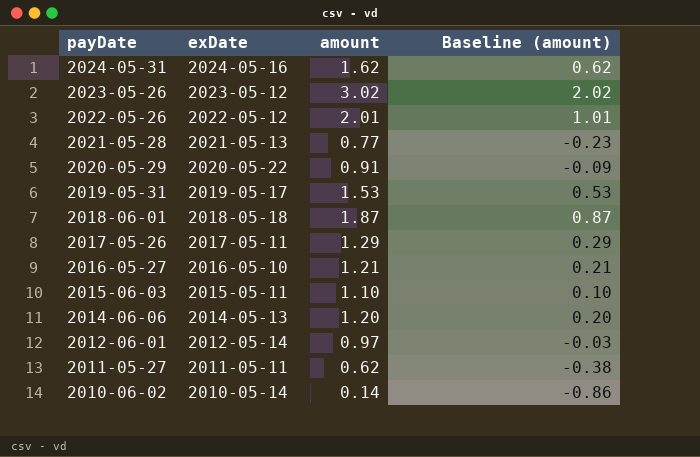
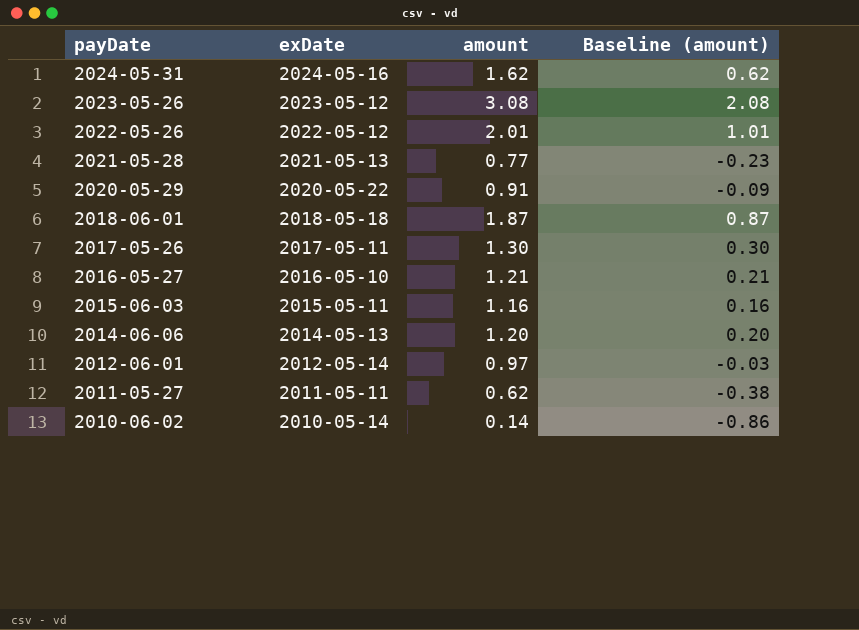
row 2019-05-31: 2019-05-17 | 1.53 | 0.53 -> none
2023-05-26 | amount: 3.02 -> 3.08
2023-05-26 | Baseline (amount): 2.02 -> 2.08
2017-05-26 | amount: 1.29 -> 1.30
2017-05-26 | Baseline (amount): 0.29 -> 0.30
2015-06-03 | amount: 1.10 -> 1.16
2015-06-03 | Baseline (amount): 0.10 -> 0.16

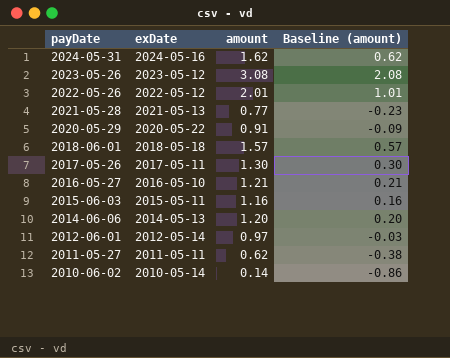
2018-06-01 | amount: 1.87 -> 1.57
2018-06-01 | Baseline (amount): 0.87 -> 0.57

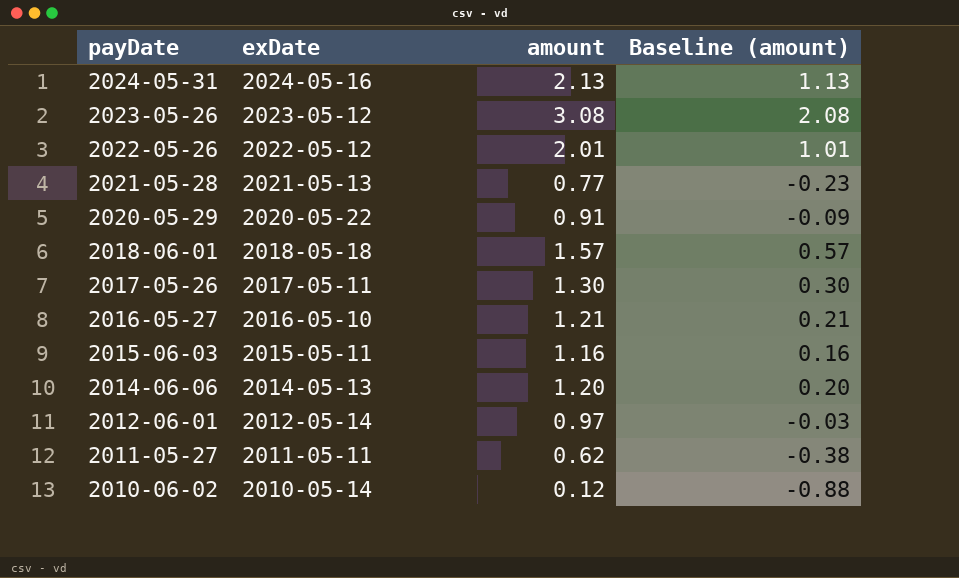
2024-05-31 | amount: 1.62 -> 2.13
2024-05-31 | Baseline (amount): 0.62 -> 1.13
2010-06-02 | amount: 0.14 -> 0.12
2010-06-02 | Baseline (amount): -0.86 -> -0.88

